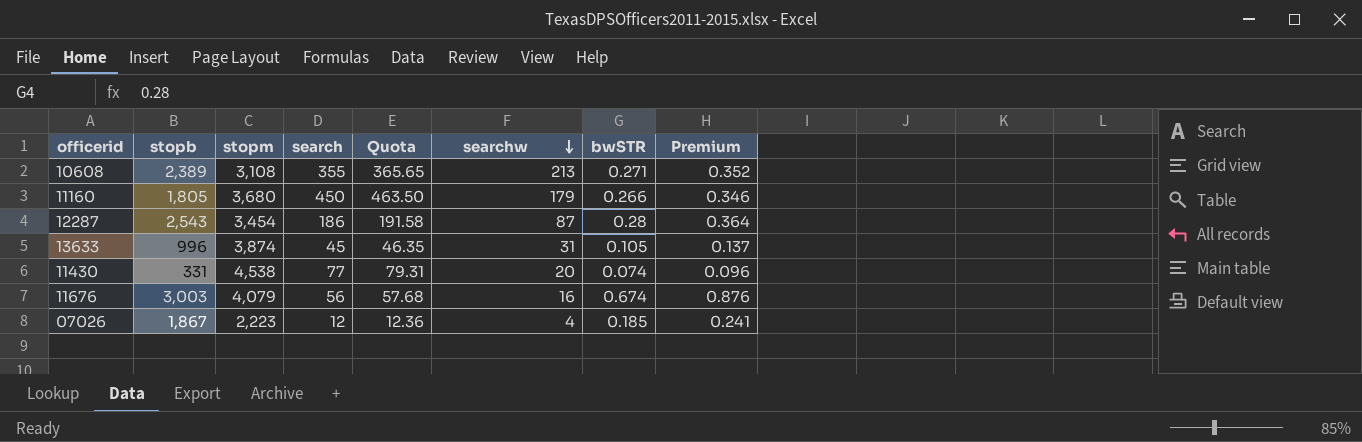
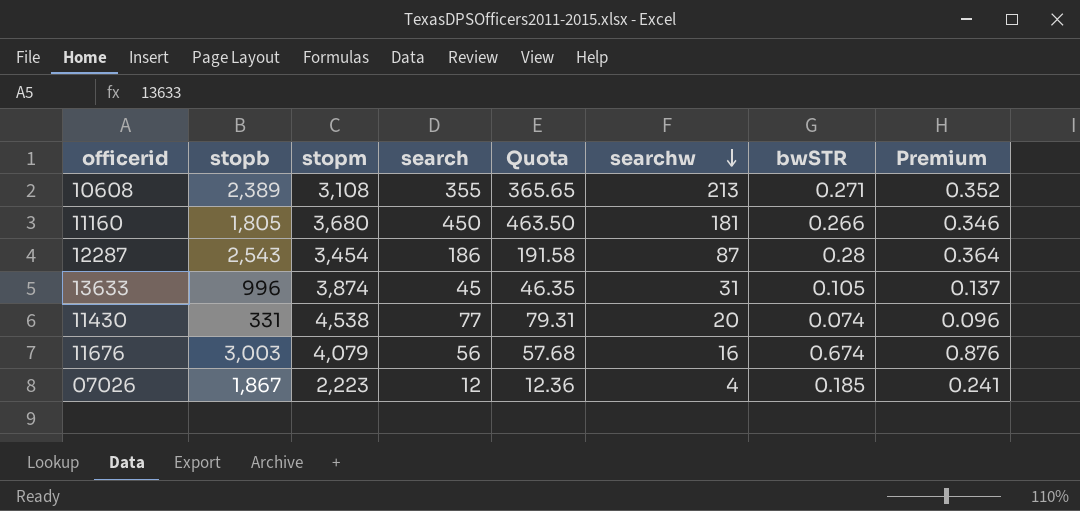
11160 | searchw: 179 -> 181

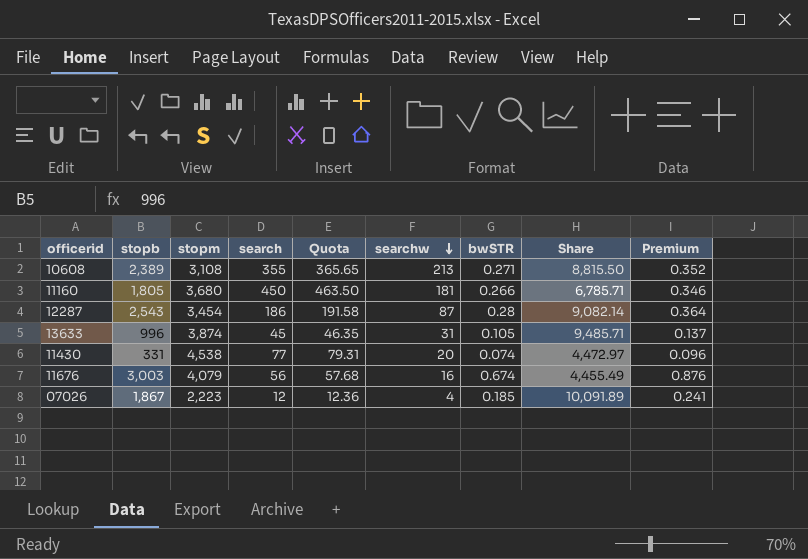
column Share | formula: none -> [stopb] / [bwSTR]

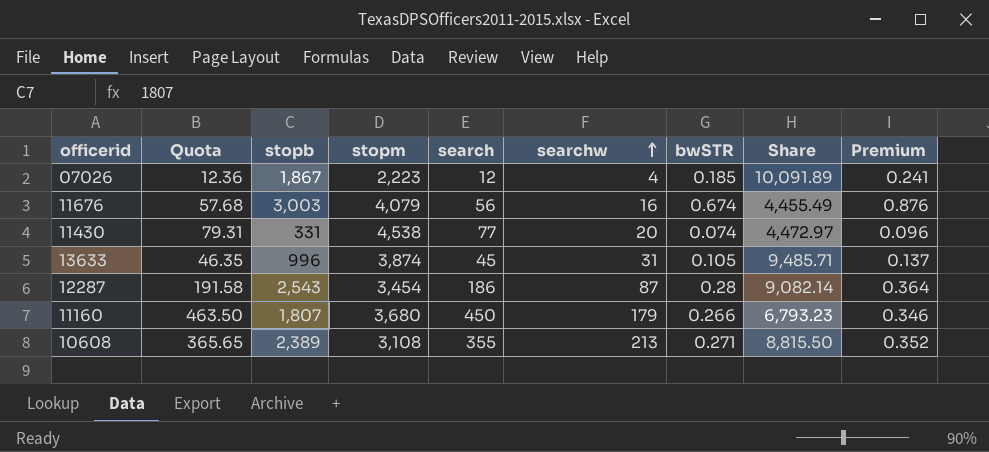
row order: searchw descending -> searchw ascending
column Quota | position: 5 -> 2
11160 | stopb: 1,805 -> 1,807
11160 | searchw: 181 -> 179
11160 | Share: 6,785.71 -> 6,793.23

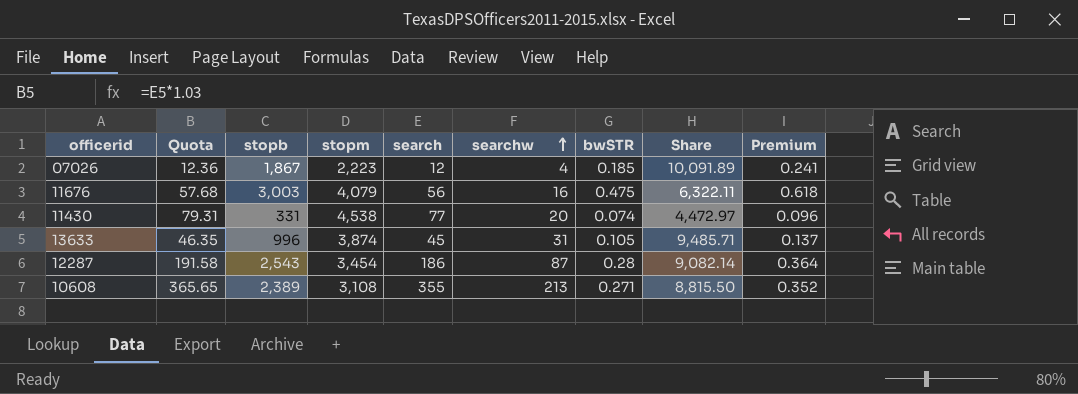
row 11160: 463.50 | 1,807 | 3,680 | 450 | 179 | 0.266 | 6,793.23 | 0.346 -> none
11676 | bwSTR: 0.674 -> 0.475
11676 | Share: 4,455.49 -> 6,322.11
11676 | Premium: 0.876 -> 0.618

